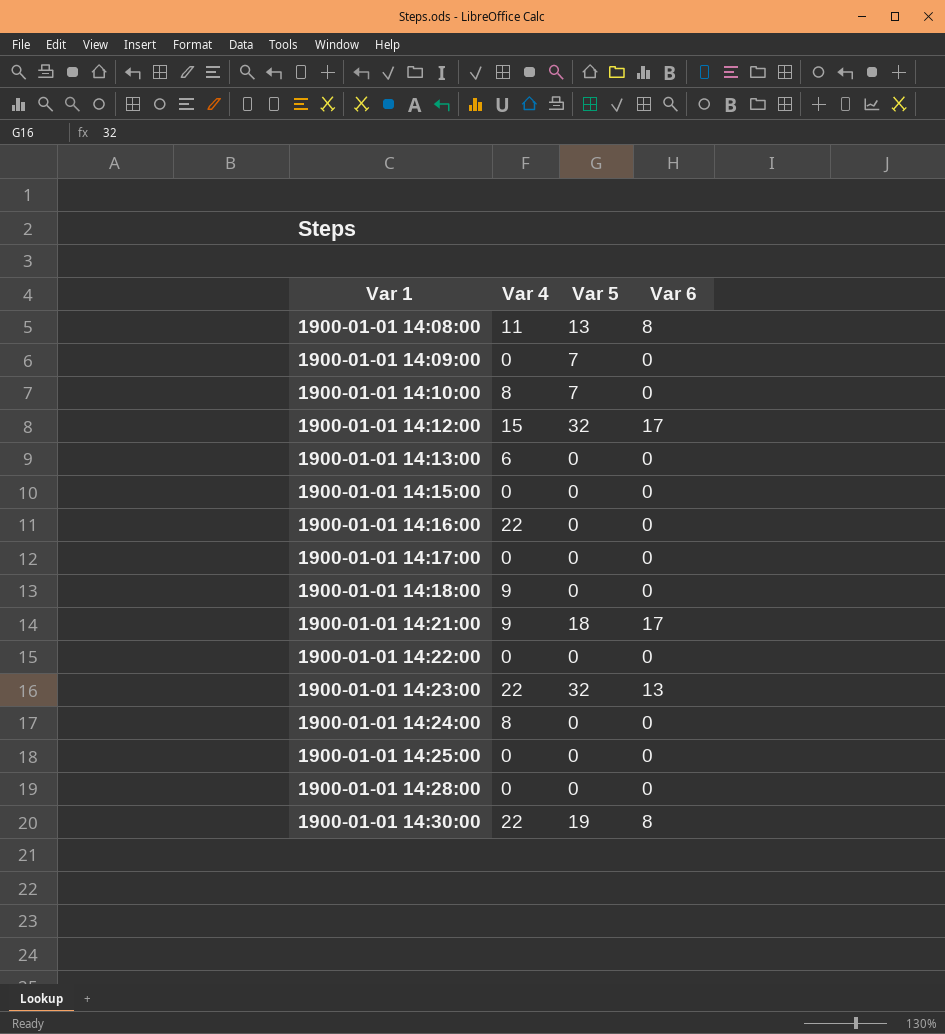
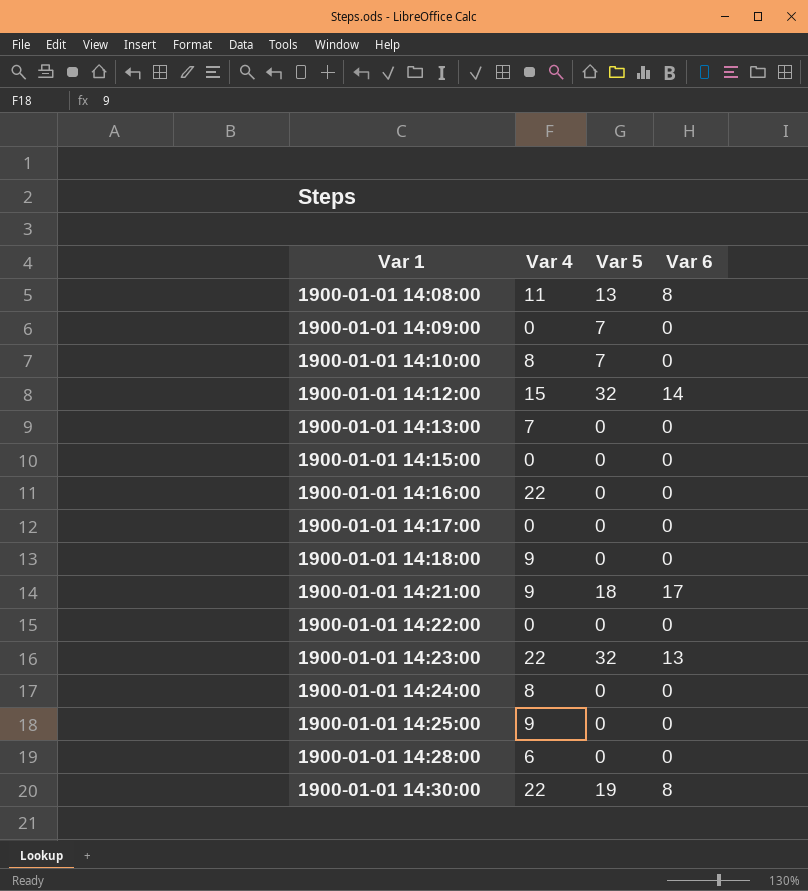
1900-01-01 14:12:00 | Var 6: 17 -> 14
1900-01-01 14:13:00 | Var 4: 6 -> 7
1900-01-01 14:25:00 | Var 4: 0 -> 9
1900-01-01 14:28:00 | Var 4: 0 -> 6

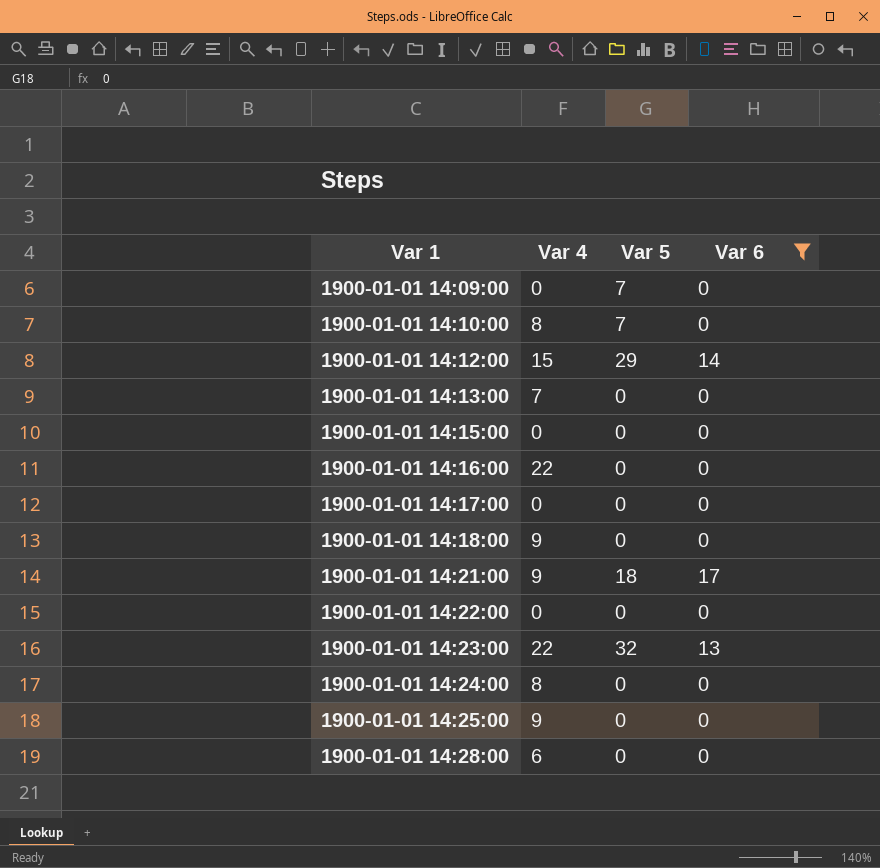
filter: none -> Var 6 != 8
1900-01-01 14:12:00 | Var 5: 32 -> 29

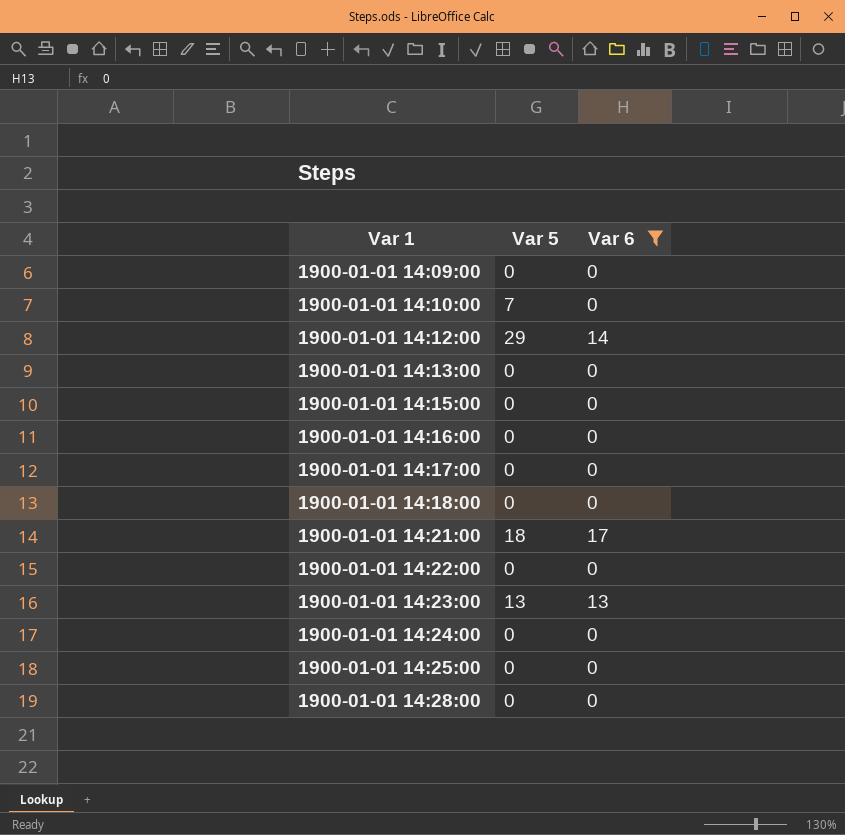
column Var 4 | position: 2 -> none
1900-01-01 14:09:00 | Var 5: 7 -> 0
1900-01-01 14:23:00 | Var 5: 32 -> 13

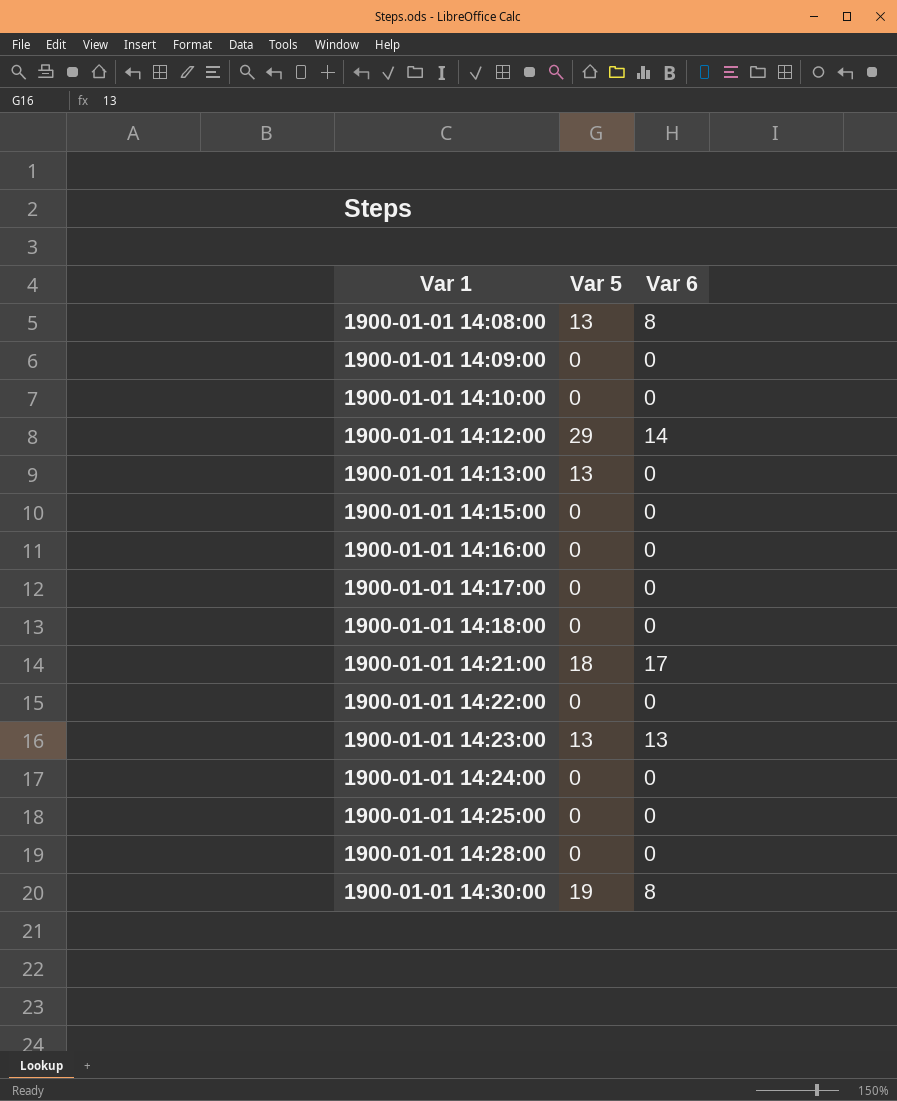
filter: Var 6 != 8 -> none
1900-01-01 14:10:00 | Var 5: 7 -> 0
1900-01-01 14:13:00 | Var 5: 0 -> 13

